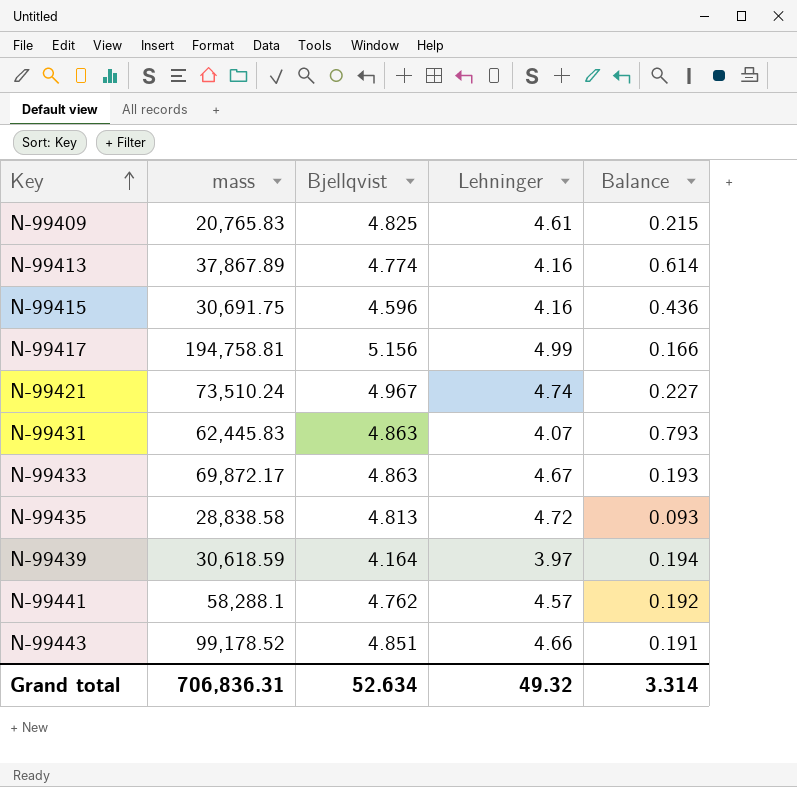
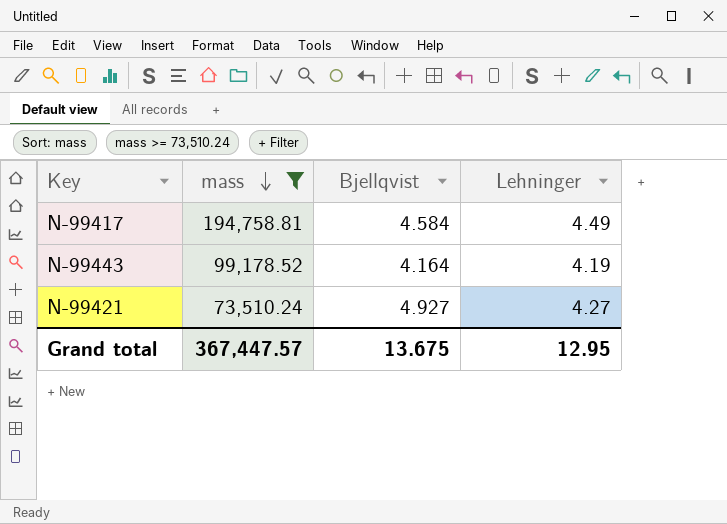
filter: none -> mass >= 73,510.24
row order: Key ascending -> mass descending
column Balance | formula: [Bjellqvist] - [Lehninger] -> none
N-99417 | Bjellqvist: 5.156 -> 4.584
N-99417 | Lehninger: 4.99 -> 4.49
N-99443 | Bjellqvist: 4.851 -> 4.164
N-99443 | Lehninger: 4.66 -> 4.19
N-99421 | Bjellqvist: 4.967 -> 4.927
N-99421 | Lehninger: 4.74 -> 4.27
Grand total | mass: 706,836.31 -> 367,447.57
Grand total | Bjellqvist: 52.634 -> 13.675
Grand total | Lehninger: 49.32 -> 12.95

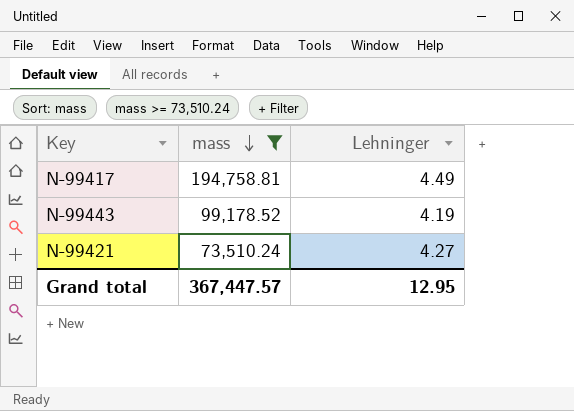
column Bjellqvist | position: 3 -> none

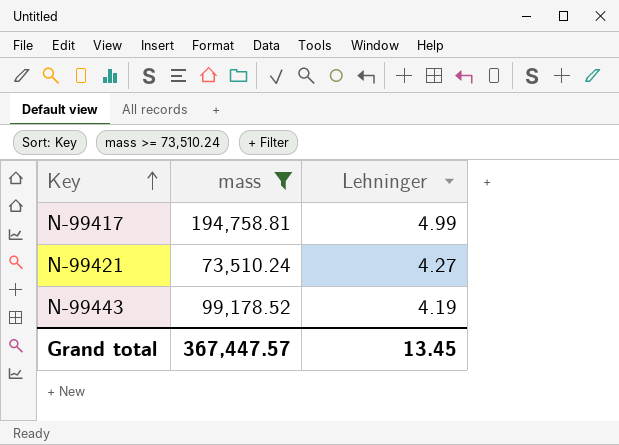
row order: mass descending -> Key ascending
N-99417 | Lehninger: 4.49 -> 4.99
Grand total | Lehninger: 12.95 -> 13.45

